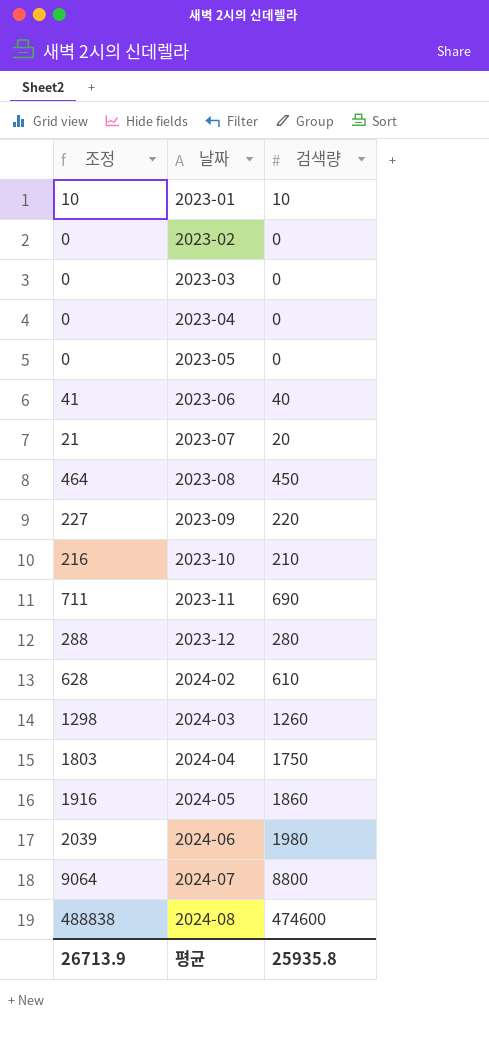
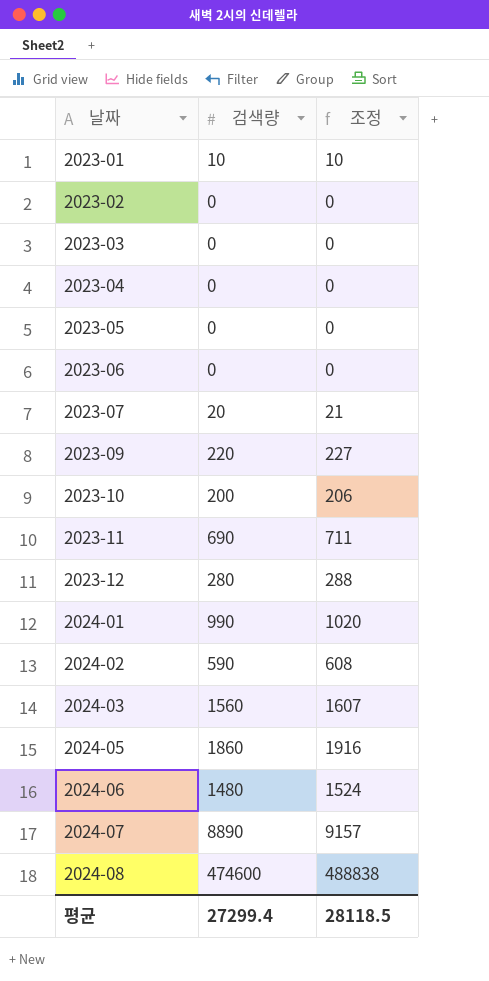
column 조정 | position: 1 -> 3
row 2023-08: 464 | 450 -> none
row 2024-04: 1803 | 1750 -> none
2023-06 | 검색량: 40 -> 0
2023-06 | 조정: 41 -> 0
2023-10 | 검색량: 210 -> 200
2023-10 | 조정: 216 -> 206
row 2024-01: none -> 990 | 1020
2024-02 | 검색량: 610 -> 590
2024-02 | 조정: 628 -> 608
2024-03 | 검색량: 1260 -> 1560
2024-03 | 조정: 1298 -> 1607
2024-06 | 검색량: 1980 -> 1480
2024-06 | 조정: 2039 -> 1524
2024-07 | 검색량: 8800 -> 8890
2024-07 | 조정: 9064 -> 9157
평균 | 검색량: 25935.8 -> 27299.4
평균 | 조정: 26713.9 -> 28118.5

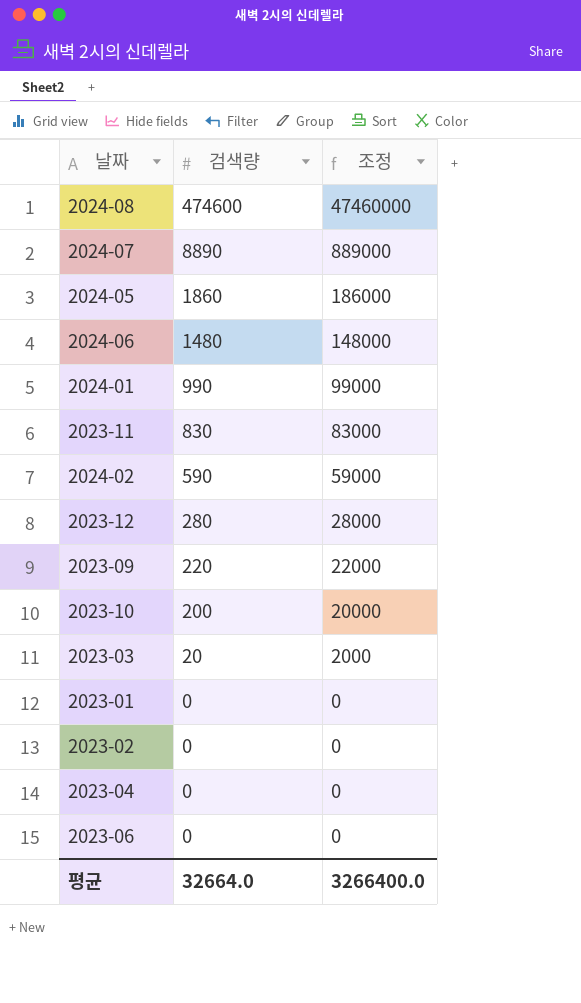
row order: 날짜 ascending -> 검색량 descending
column 조정 | formula: [검색량] * 1.03 -> [검색량] * 100
row 2023-05: 0 | 0 -> none
row 2023-07: 20 | 21 -> none
row 2024-03: 1560 | 1607 -> none
2023-11 | 검색량: 690 -> 830
2023-03 | 검색량: 0 -> 20
2023-01 | 검색량: 10 -> 0
평균 | 검색량: 27299.4 -> 32664.0
평균 | 조정: 28118.5 -> 3266400.0

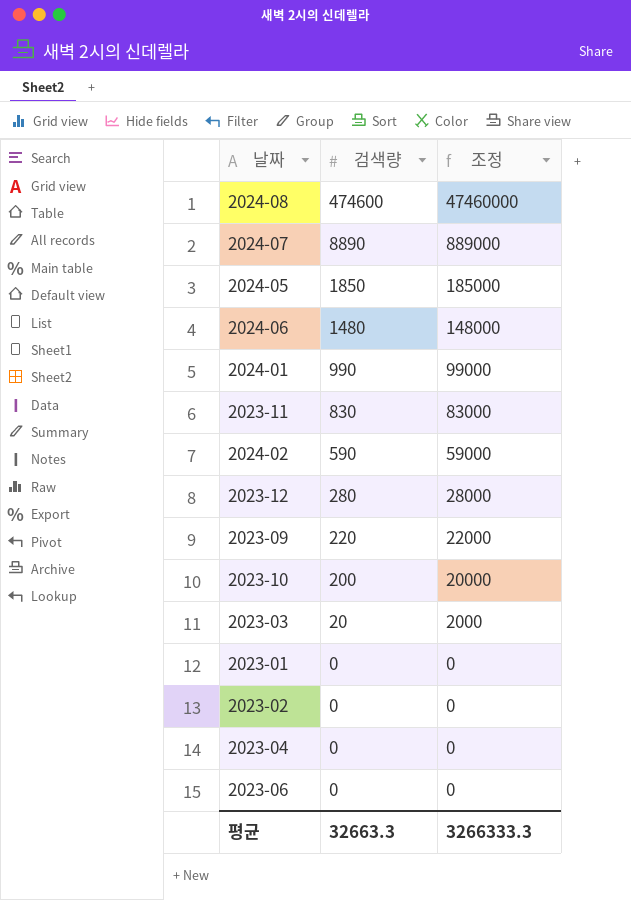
2024-05 | 검색량: 1860 -> 1850
2024-05 | 조정: 186000 -> 185000
평균 | 검색량: 32664.0 -> 32663.3
평균 | 조정: 3266400.0 -> 3266333.3

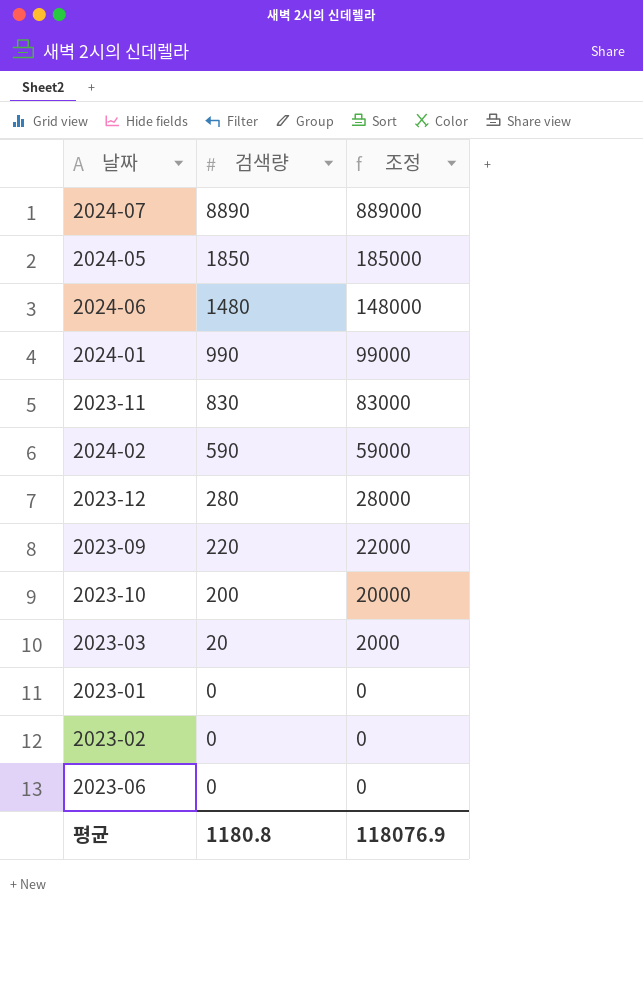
row 2024-08: 474600 | 47460000 -> none
row 2023-04: 0 | 0 -> none
평균 | 검색량: 32663.3 -> 1180.8
평균 | 조정: 3266333.3 -> 118076.9

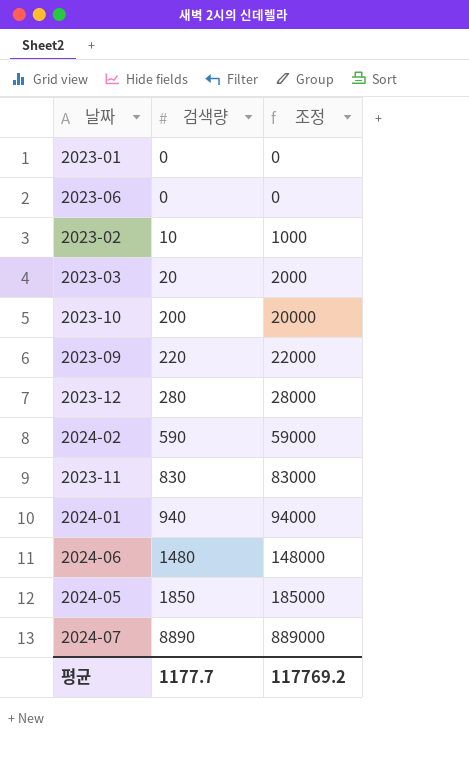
row order: 검색량 descending -> 검색량 ascending
2023-02 | 검색량: 0 -> 10
2023-02 | 조정: 0 -> 1000
2024-01 | 검색량: 990 -> 940
2024-01 | 조정: 99000 -> 94000
평균 | 검색량: 1180.8 -> 1177.7
평균 | 조정: 118076.9 -> 117769.2

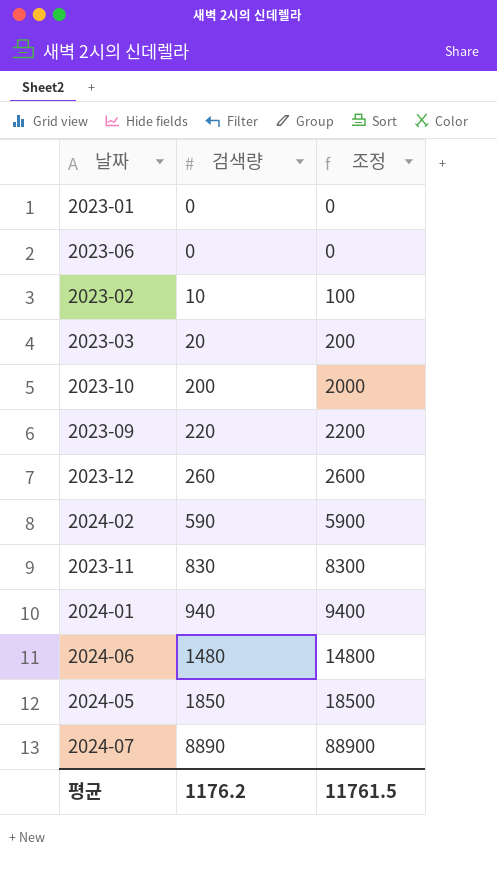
column 조정 | formula: [검색량] * 100 -> [검색량] * 10
2023-12 | 검색량: 280 -> 260
평균 | 검색량: 1177.7 -> 1176.2
평균 | 조정: 117769.2 -> 11761.5

